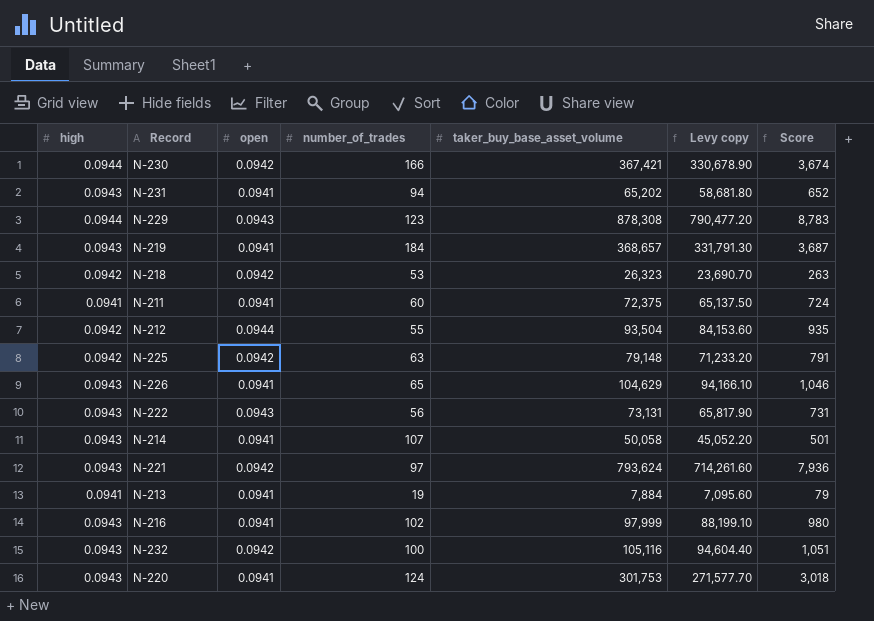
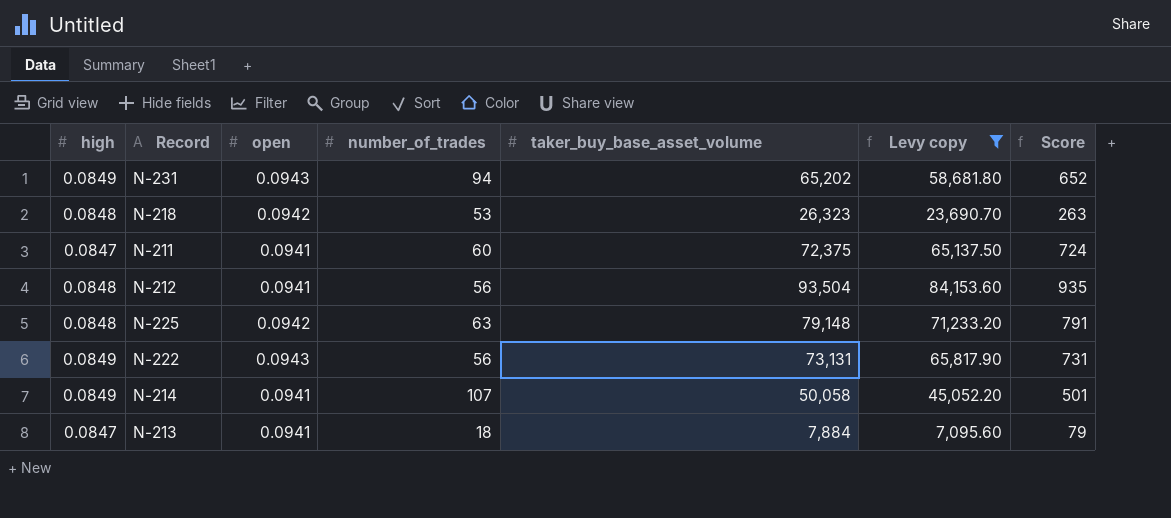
filter: none -> Levy copy <= 84,153.60
N-231 | high: 0.0943 -> 0.0849
N-231 | open: 0.0941 -> 0.0943
N-218 | high: 0.0942 -> 0.0848
N-211 | high: 0.0941 -> 0.0847
N-212 | high: 0.0942 -> 0.0848
N-212 | open: 0.0944 -> 0.0941
N-212 | number_of_trades: 55 -> 56
N-225 | high: 0.0942 -> 0.0848
N-222 | high: 0.0943 -> 0.0849
N-214 | high: 0.0943 -> 0.0849
N-213 | high: 0.0941 -> 0.0847
N-213 | number_of_trades: 19 -> 18

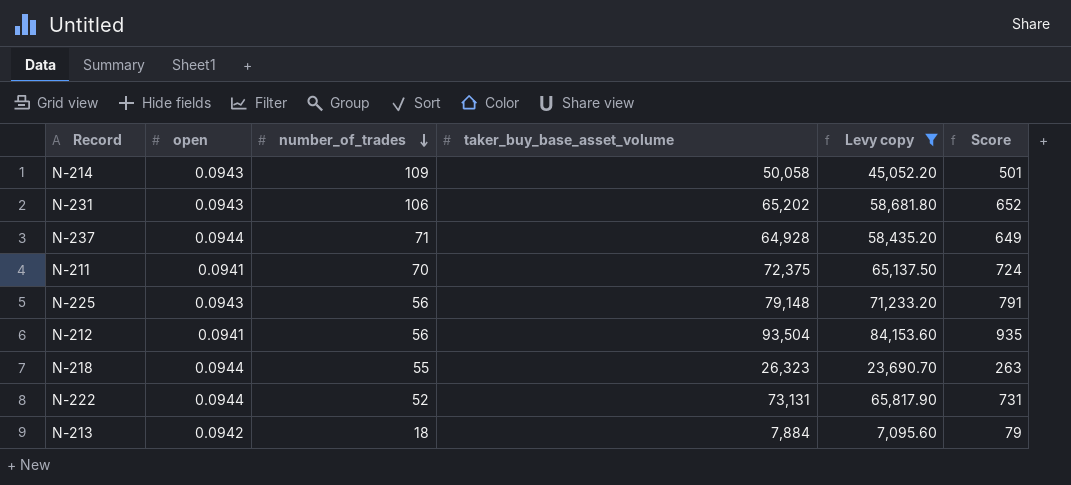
row order: none -> number_of_trades descending
column high | position: 1 -> none
N-214 | open: 0.0941 -> 0.0943
N-214 | number_of_trades: 107 -> 109
N-231 | number_of_trades: 94 -> 106
row N-237: none -> 0.0944 | 71 | 64,928 | 58,435.20 | 649
N-211 | number_of_trades: 60 -> 70
N-225 | open: 0.0942 -> 0.0943
N-225 | number_of_trades: 63 -> 56
N-218 | open: 0.0942 -> 0.0944
N-218 | number_of_trades: 53 -> 55
N-222 | open: 0.0943 -> 0.0944
N-222 | number_of_trades: 56 -> 52
N-213 | open: 0.0941 -> 0.0942

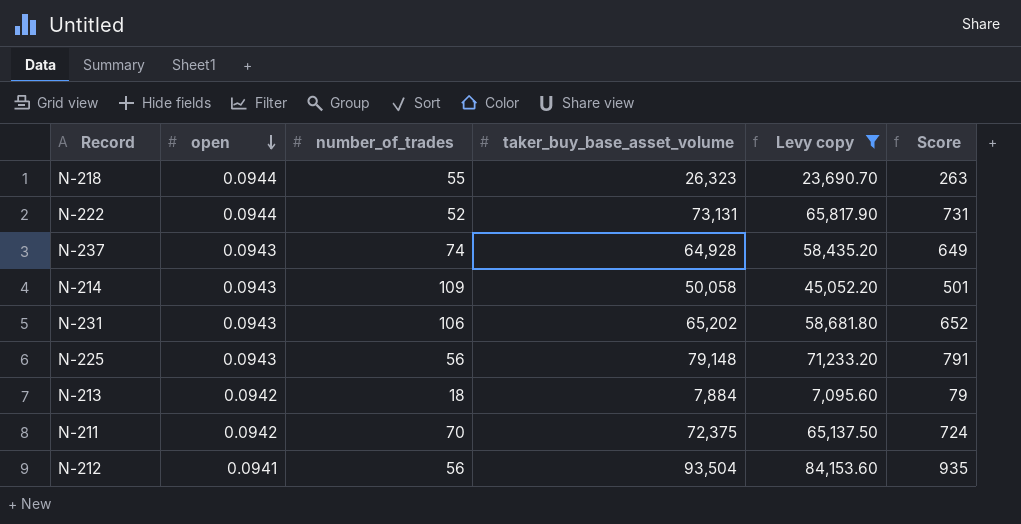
row order: number_of_trades descending -> open descending
N-237 | open: 0.0944 -> 0.0943
N-237 | number_of_trades: 71 -> 74
N-211 | open: 0.0941 -> 0.0942

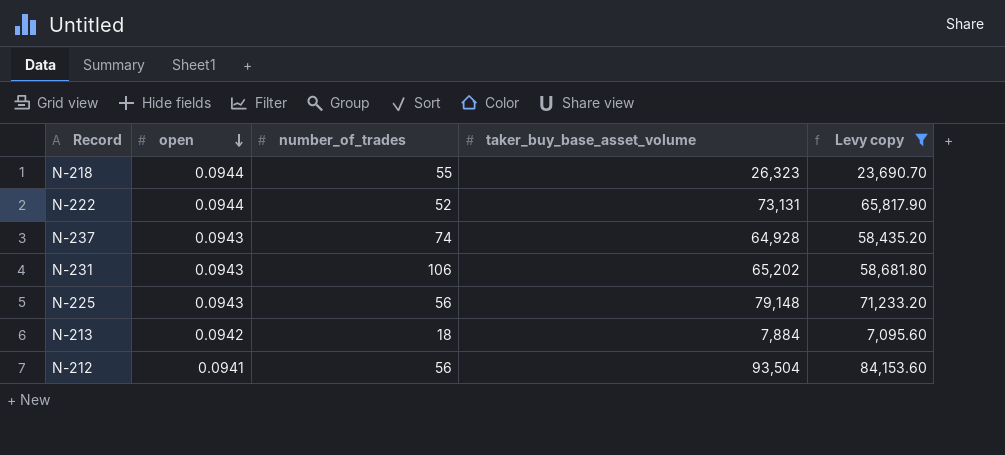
column Score | formula: [taker_buy_base_asset_volume] * 0.01 -> none
row N-214: 0.0943 | 109 | 50,058 | 45,052.20 | 501 -> none
row N-211: 0.0942 | 70 | 72,375 | 65,137.50 | 724 -> none

